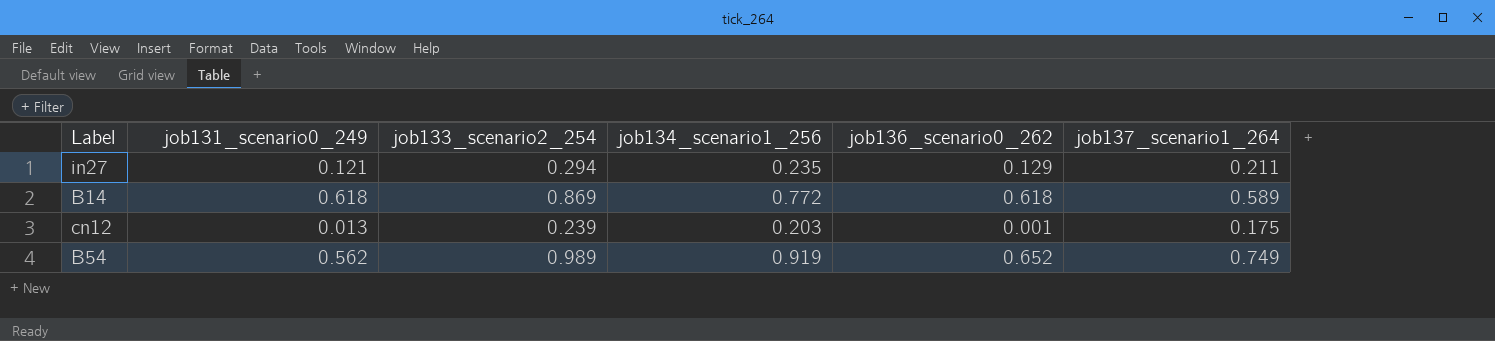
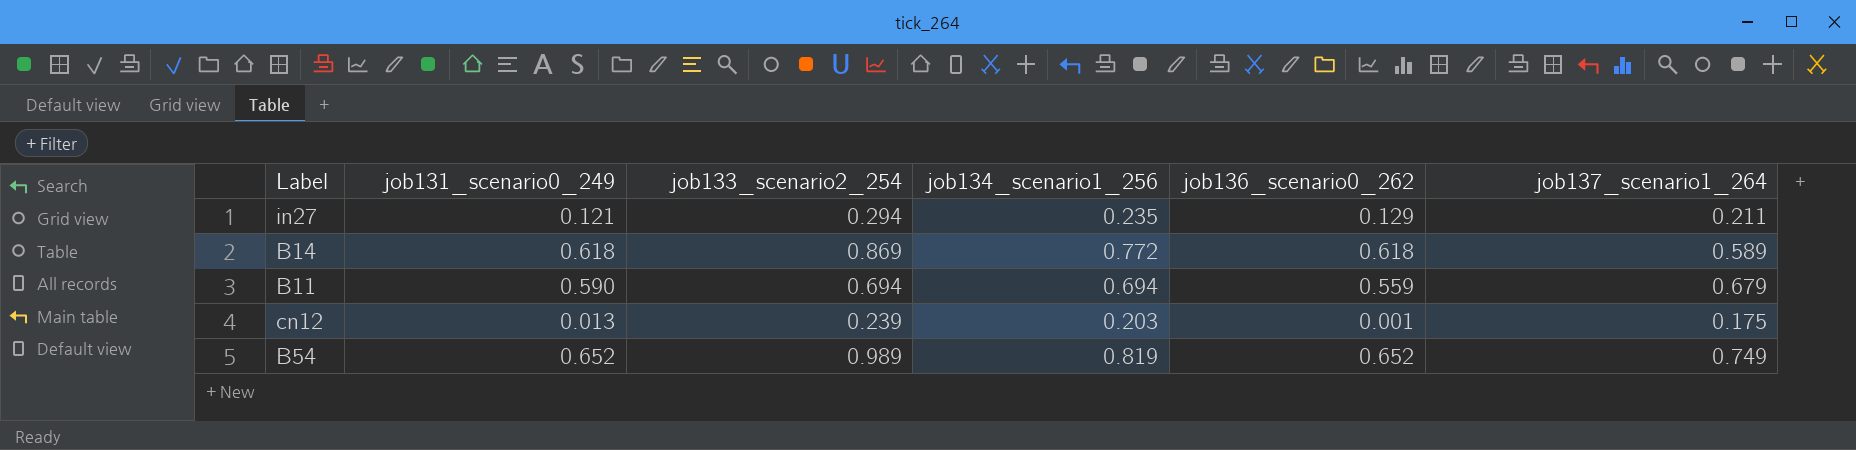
row B11: none -> 0.590 | 0.694 | 0.694 | 0.559 | 0.679
B54 | job131_scenario0_249: 0.562 -> 0.652
B54 | job134_scenario1_256: 0.919 -> 0.819

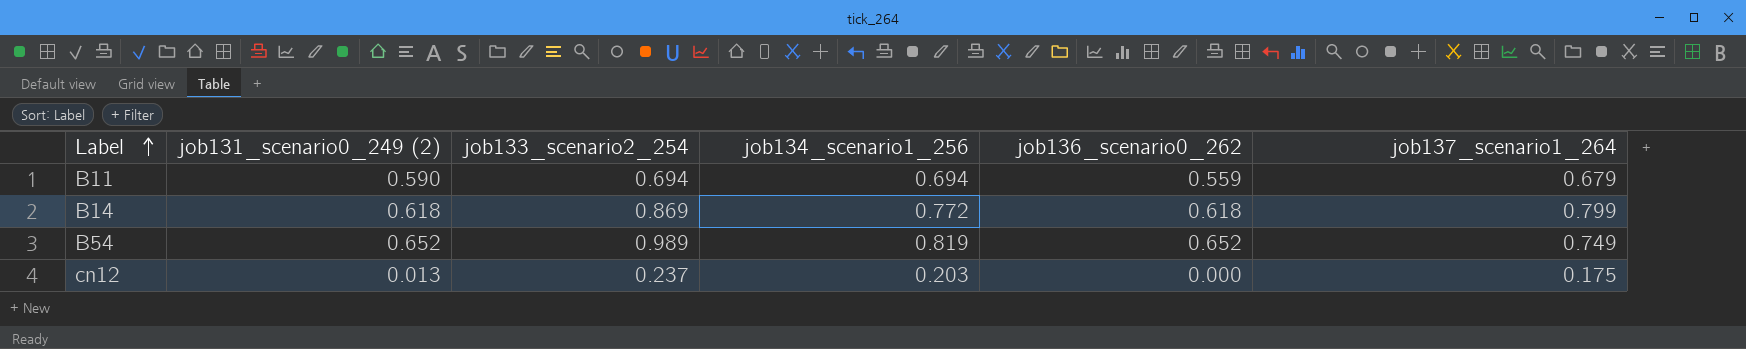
row order: none -> Label ascending
column name: job131_scenario0_249 -> job131_scenario0_249 (2)
row in27: 0.121 | 0.294 | 0.235 | 0.129 | 0.211 -> none
B14 | job137_scenario1_264: 0.589 -> 0.799
cn12 | job133_scenario2_254: 0.239 -> 0.237
cn12 | job136_scenario0_262: 0.001 -> 0.000

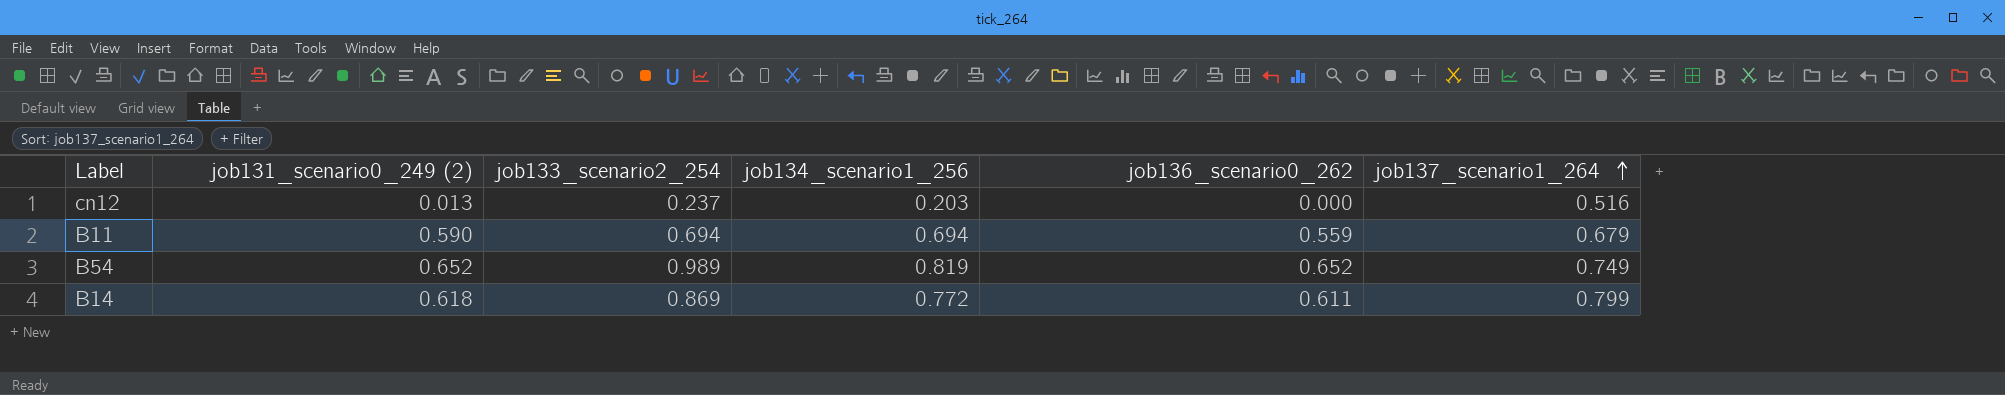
row order: Label ascending -> job137_scenario1_264 ascending
cn12 | job137_scenario1_264: 0.175 -> 0.516
B14 | job136_scenario0_262: 0.618 -> 0.611

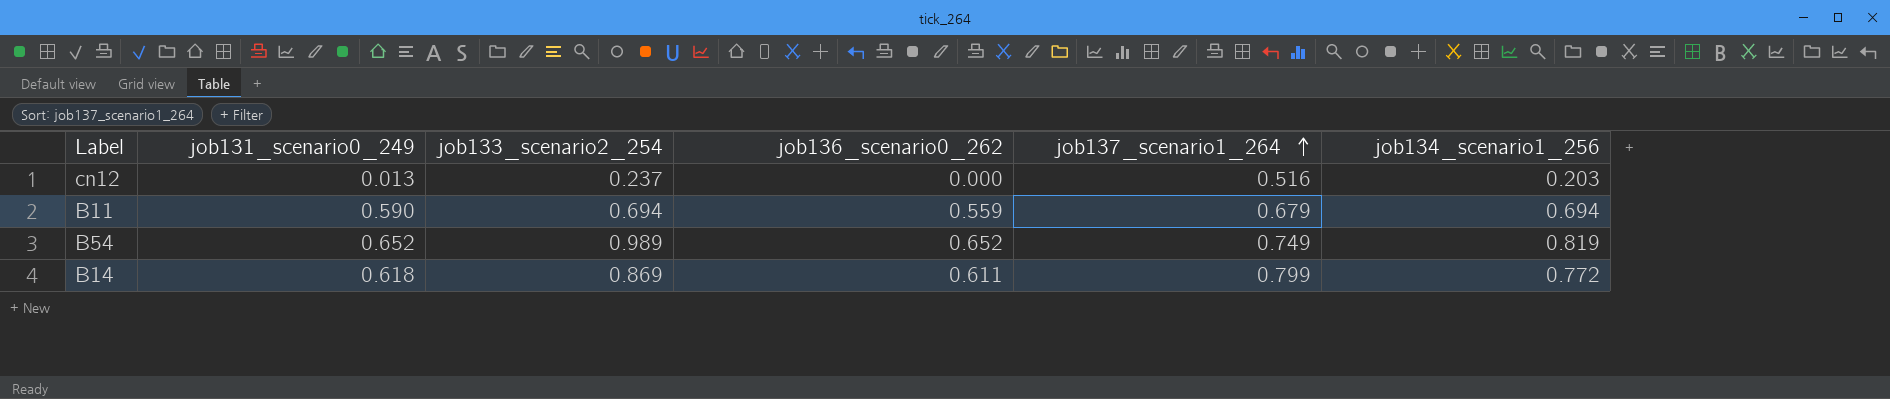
column name: job131_scenario0_249 (2) -> job131_scenario0_249
column job134_scenario1_256 | position: 4 -> 6

